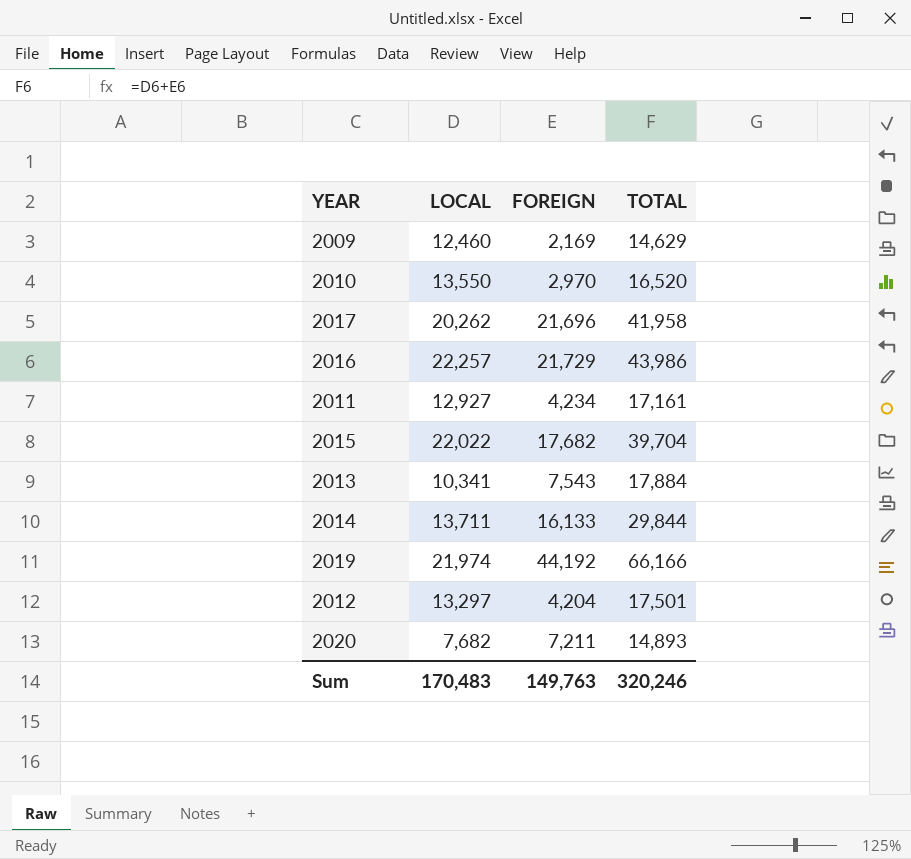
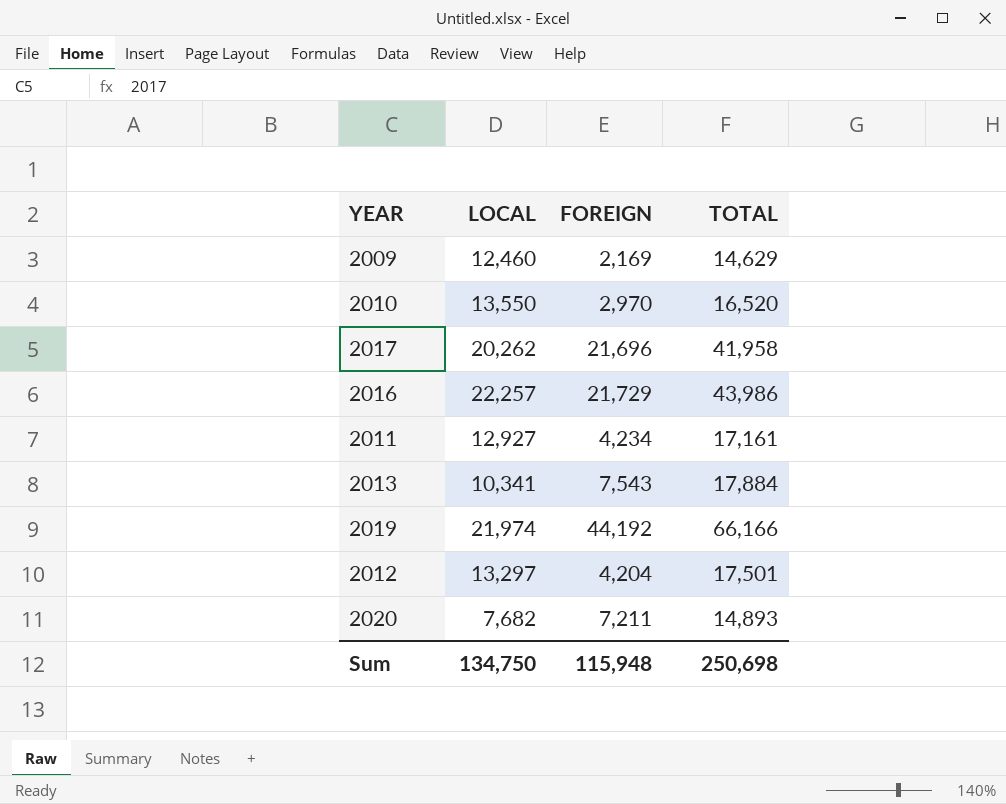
row 2015: 22,022 | 17,682 | 39,704 -> none
row 2014: 13,711 | 16,133 | 29,844 -> none
Sum | LOCAL: 170,483 -> 134,750
Sum | FOREIGN: 149,763 -> 115,948
Sum | TOTAL: 320,246 -> 250,698

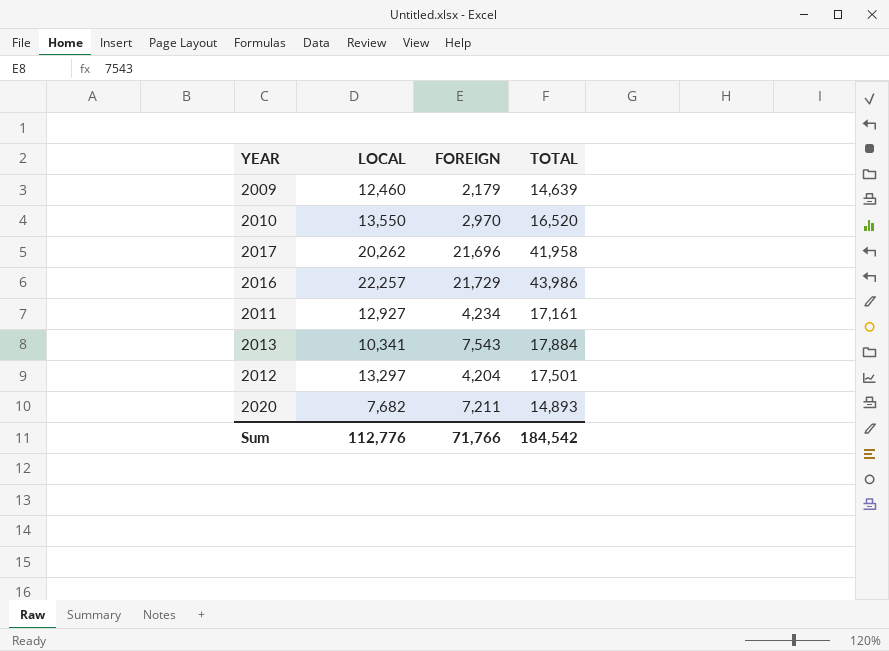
row 2019: 21,974 | 44,192 | 66,166 -> none
2009 | FOREIGN: 2,169 -> 2,179
2009 | TOTAL: 14,629 -> 14,639
Sum | LOCAL: 134,750 -> 112,776
Sum | FOREIGN: 115,948 -> 71,766
Sum | TOTAL: 250,698 -> 184,542

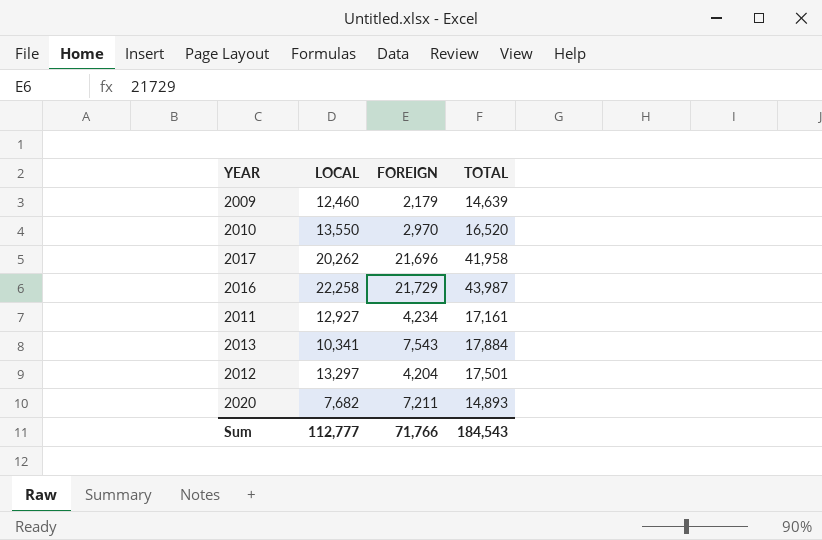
2016 | LOCAL: 22,257 -> 22,258
2016 | TOTAL: 43,986 -> 43,987
Sum | LOCAL: 112,776 -> 112,777
Sum | TOTAL: 184,542 -> 184,543

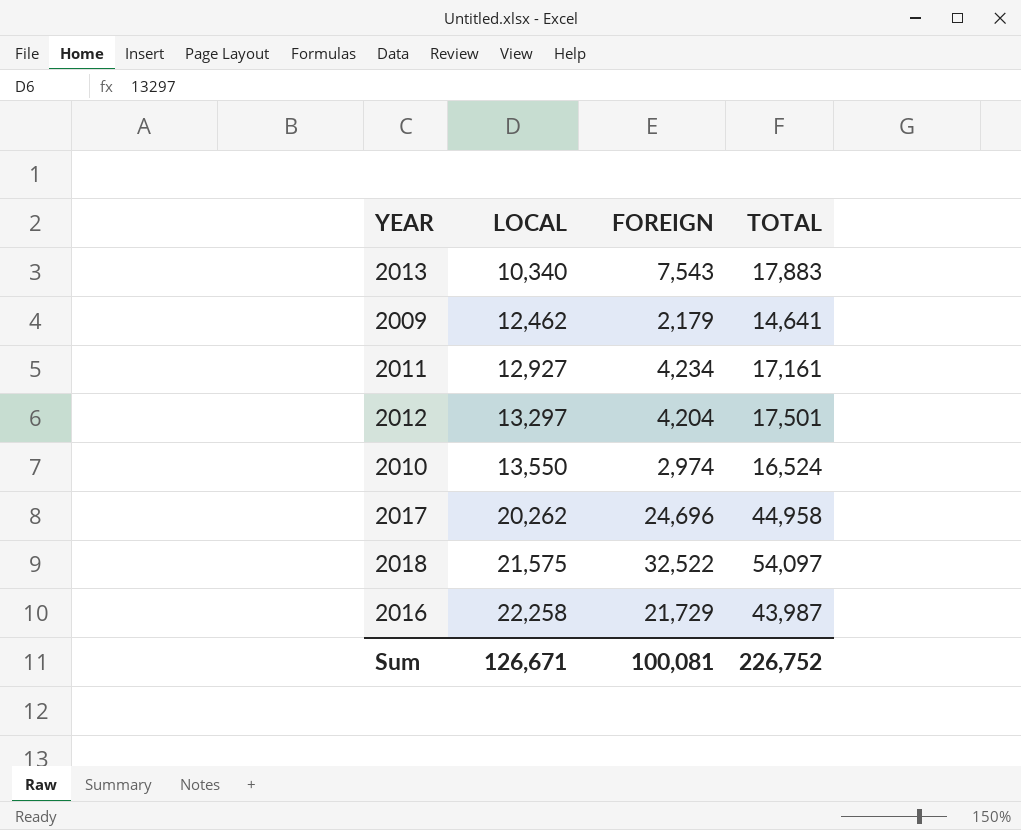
row order: none -> LOCAL ascending
row 2020: 7,682 | 7,211 | 14,893 -> none
2013 | LOCAL: 10,341 -> 10,340
2013 | TOTAL: 17,884 -> 17,883
2009 | LOCAL: 12,460 -> 12,462
2009 | TOTAL: 14,639 -> 14,641
2010 | FOREIGN: 2,970 -> 2,974
2010 | TOTAL: 16,520 -> 16,524
2017 | FOREIGN: 21,696 -> 24,696
2017 | TOTAL: 41,958 -> 44,958
row 2018: none -> 21,575 | 32,522 | 54,097
Sum | LOCAL: 112,777 -> 126,671
Sum | FOREIGN: 71,766 -> 100,081
Sum | TOTAL: 184,543 -> 226,752

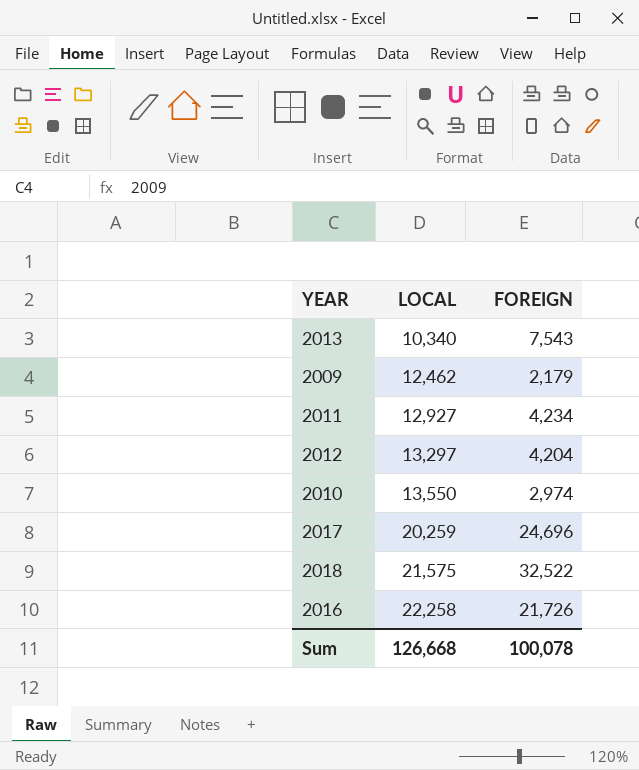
column TOTAL | formula: [LOCAL] + [FOREIGN] -> none
2017 | LOCAL: 20,262 -> 20,259
2016 | FOREIGN: 21,729 -> 21,726
Sum | LOCAL: 126,671 -> 126,668
Sum | FOREIGN: 100,081 -> 100,078

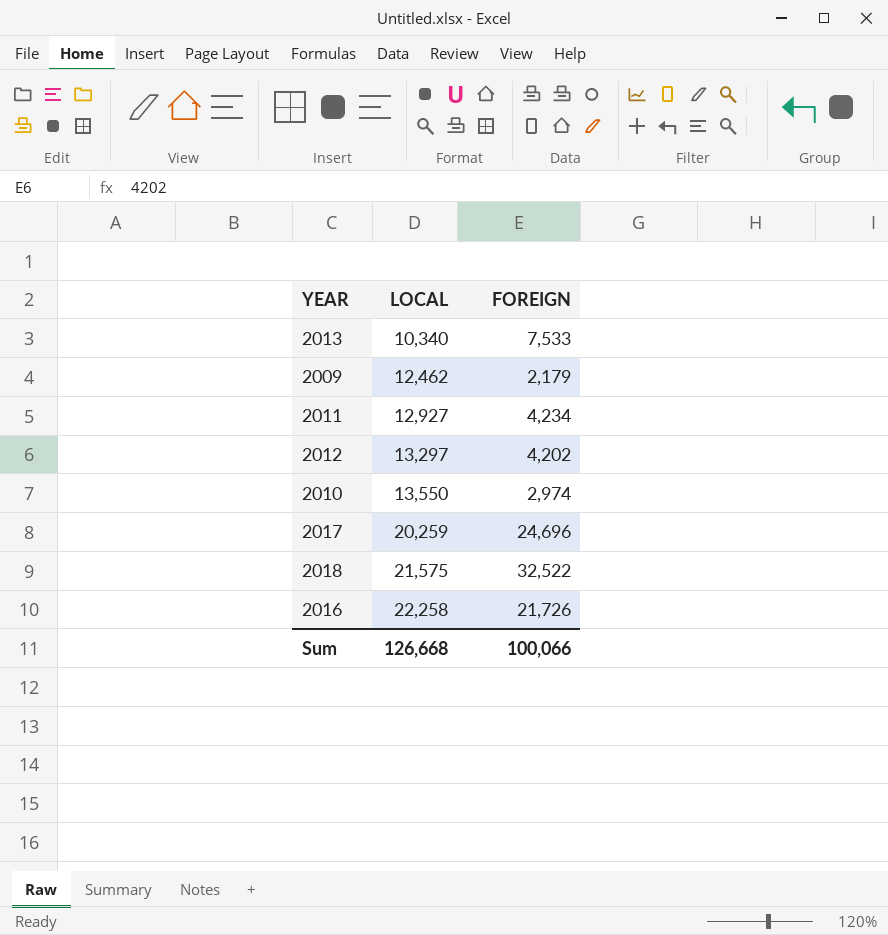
2013 | FOREIGN: 7,543 -> 7,533
2012 | FOREIGN: 4,204 -> 4,202
Sum | FOREIGN: 100,078 -> 100,066

